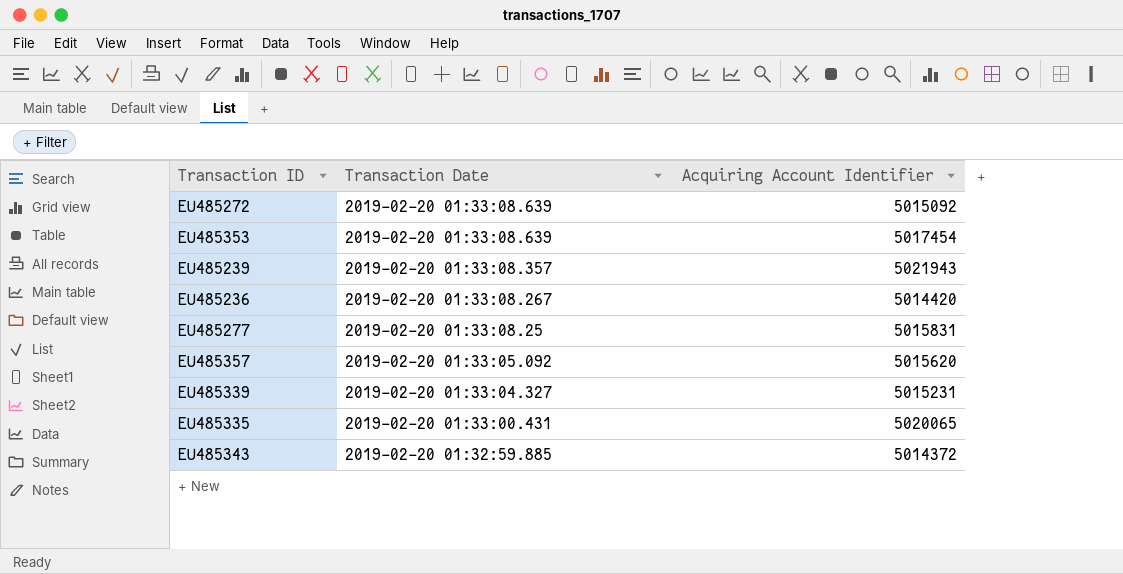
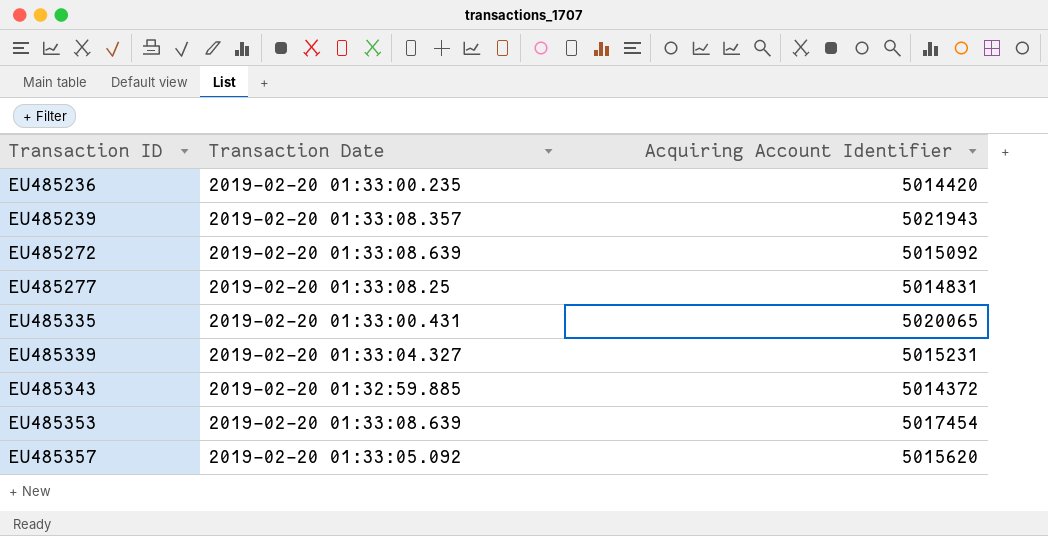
row order: Transaction Date descending -> Transaction ID ascending
EU485236 | Transaction Date: 2019-02-20 01:33:08.267 -> 2019-02-20 01:33:00.235
EU485277 | Acquiring Account Identifier: 5015831 -> 5014831

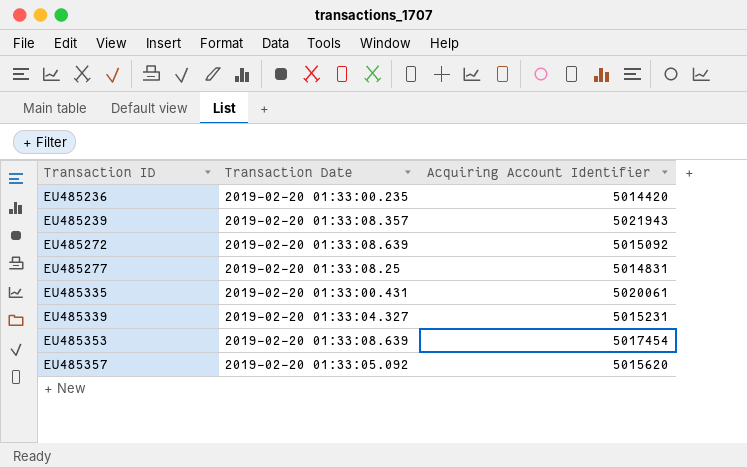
row EU485343: 2019-02-20 01:32:59.885 | 5014372 -> none
EU485335 | Acquiring Account Identifier: 5020065 -> 5020061

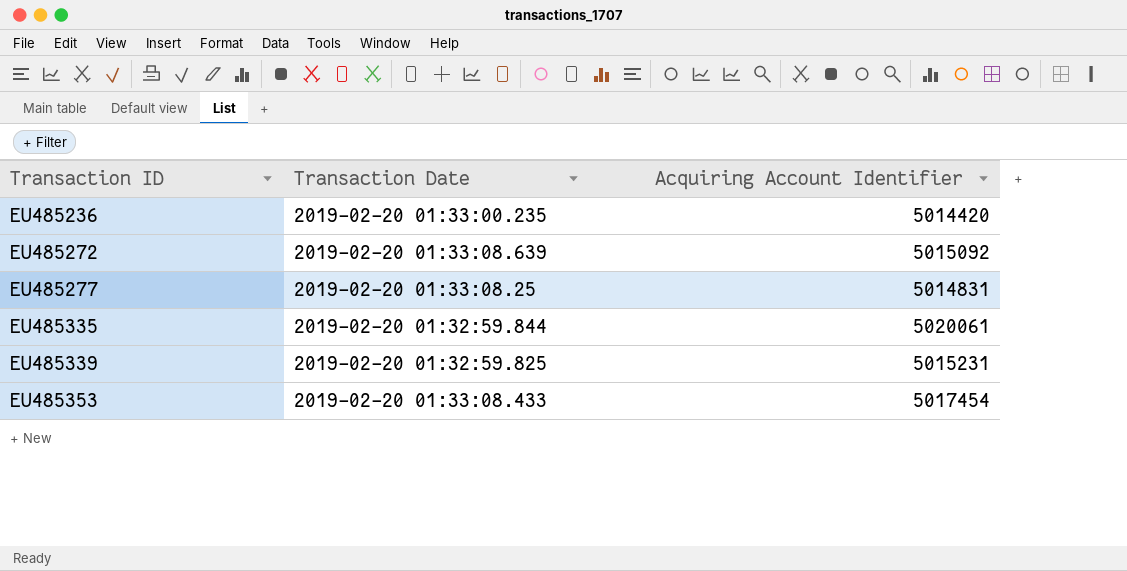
row EU485239: 2019-02-20 01:33:08.357 | 5021943 -> none
row EU485357: 2019-02-20 01:33:05.092 | 5015620 -> none
EU485335 | Transaction Date: 2019-02-20 01:33:00.431 -> 2019-02-20 01:32:59.844
EU485339 | Transaction Date: 2019-02-20 01:33:04.327 -> 2019-02-20 01:32:59.825
EU485353 | Transaction Date: 2019-02-20 01:33:08.639 -> 2019-02-20 01:33:08.433

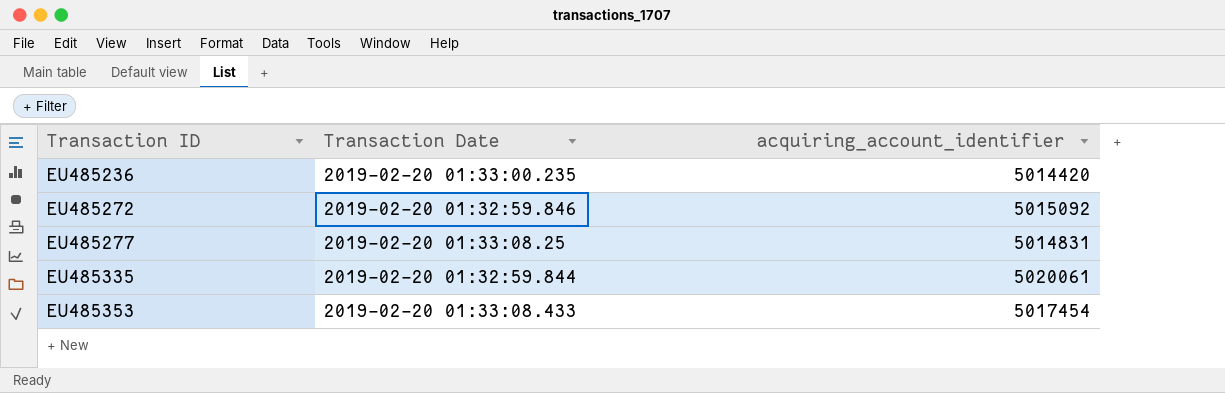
column name: Acquiring Account Identifier -> acquiring_account_identifier
row EU485339: 2019-02-20 01:32:59.825 | 5015231 -> none
EU485272 | Transaction Date: 2019-02-20 01:33:08.639 -> 2019-02-20 01:32:59.846

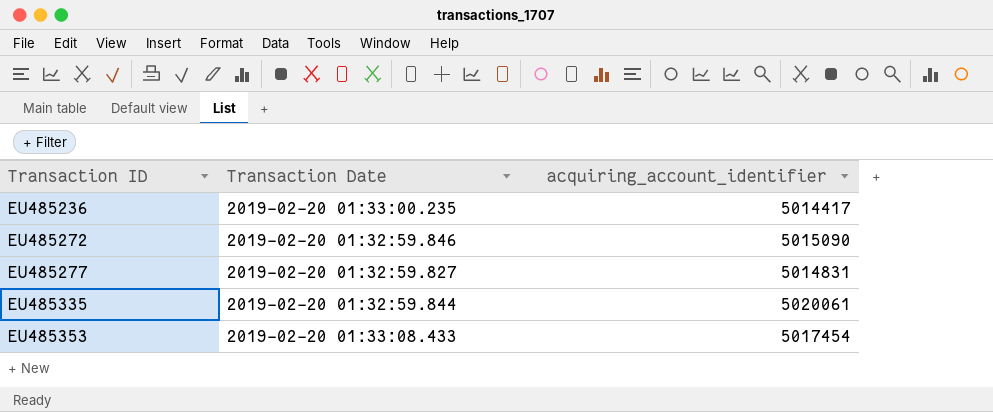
EU485236 | acquiring_account_identifier: 5014420 -> 5014417
EU485272 | acquiring_account_identifier: 5015092 -> 5015090
EU485277 | Transaction Date: 2019-02-20 01:33:08.25 -> 2019-02-20 01:32:59.827

